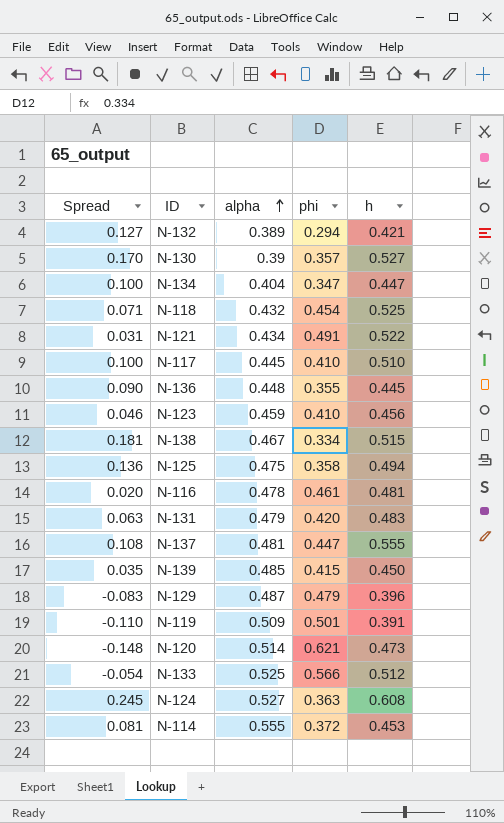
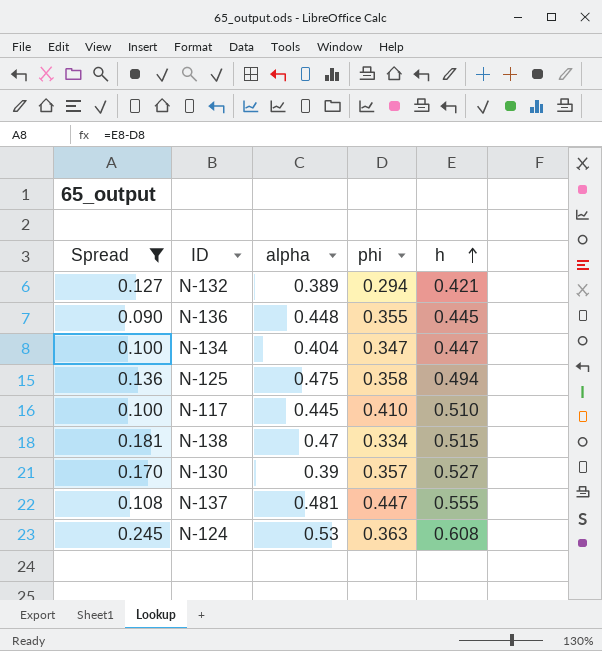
filter: none -> Spread >= 0.090
row order: alpha ascending -> h ascending
N-138 | alpha: 0.467 -> 0.47
N-124 | alpha: 0.527 -> 0.53

